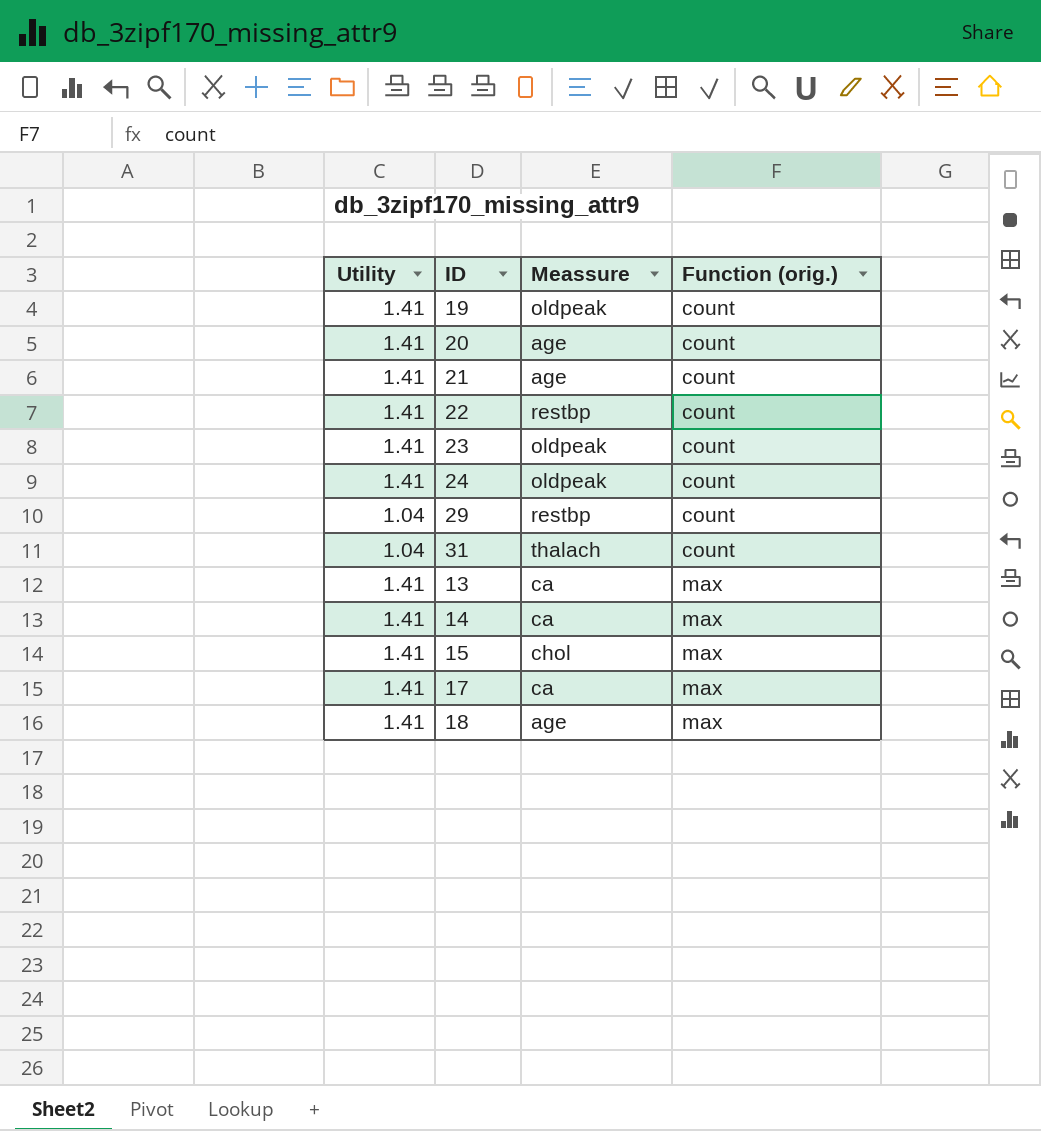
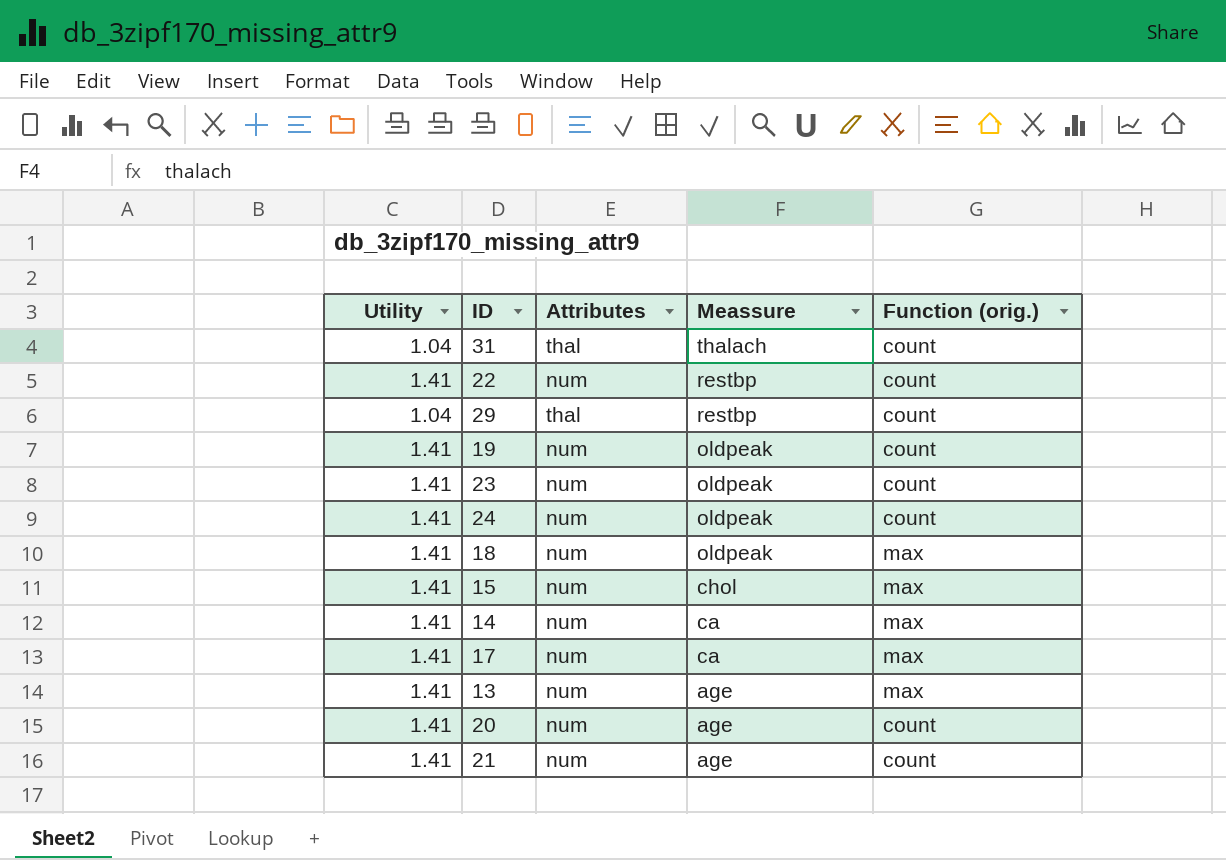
row order: Function (orig.) ascending -> Meassure descending
column Attributes | position: none -> 3
18 | Meassure: age -> oldpeak
13 | Meassure: ca -> age

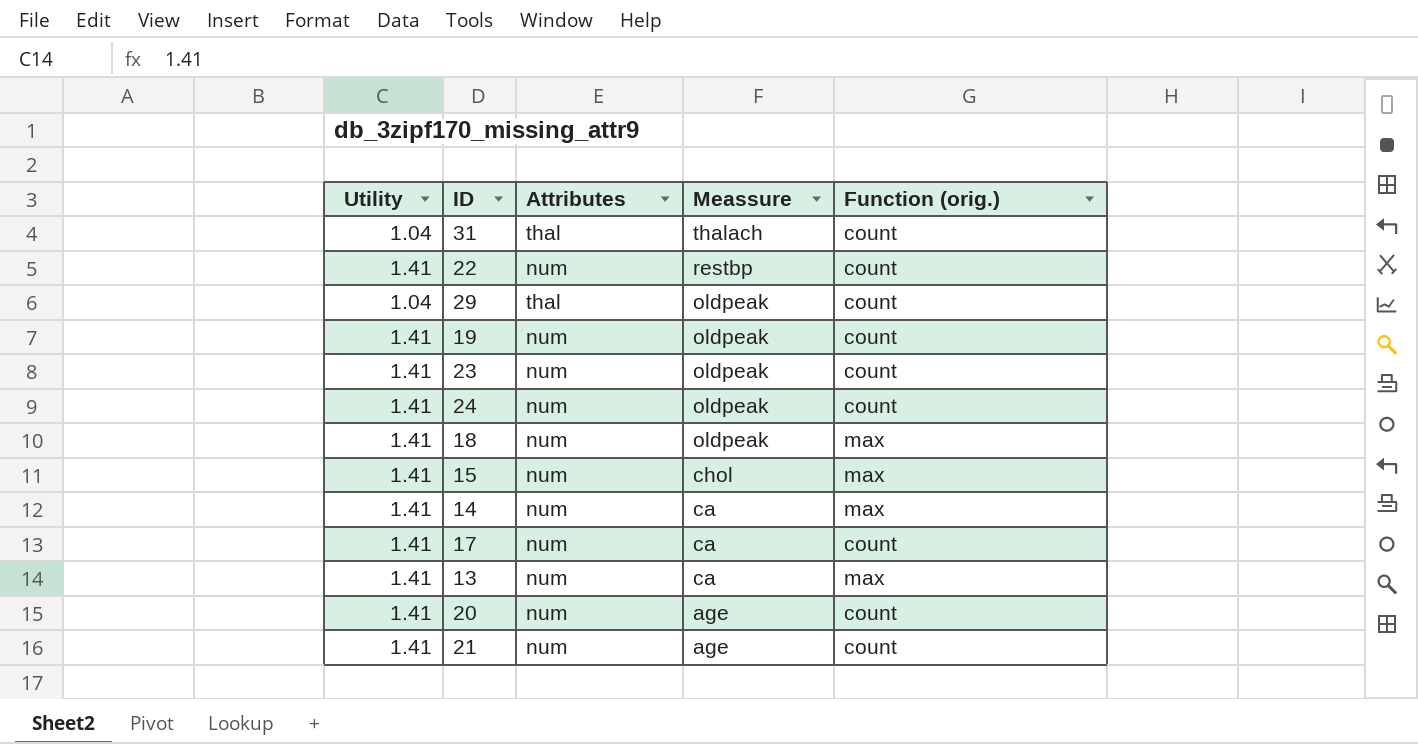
29 | Meassure: restbp -> oldpeak
17 | Function (orig.): max -> count
13 | Meassure: age -> ca

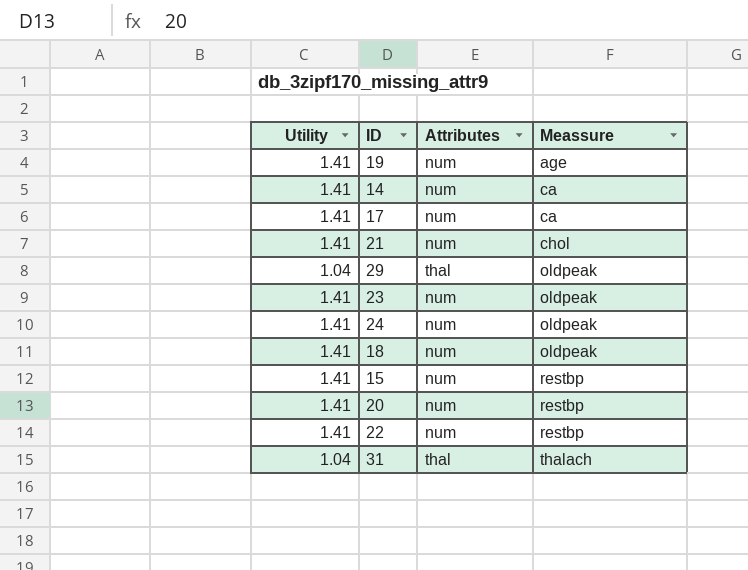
row order: Meassure descending -> Meassure ascending
column Function (orig.) | position: 5 -> none
row 13: 1.41 | num | ca | max -> none
19 | Meassure: oldpeak -> age
21 | Meassure: age -> chol
15 | Meassure: chol -> restbp
20 | Meassure: age -> restbp

